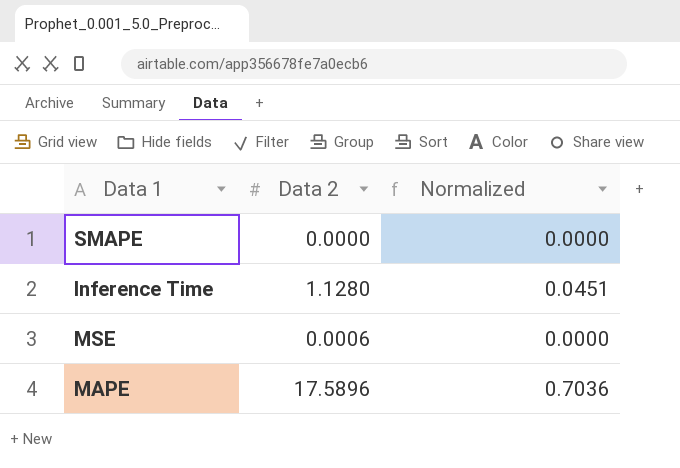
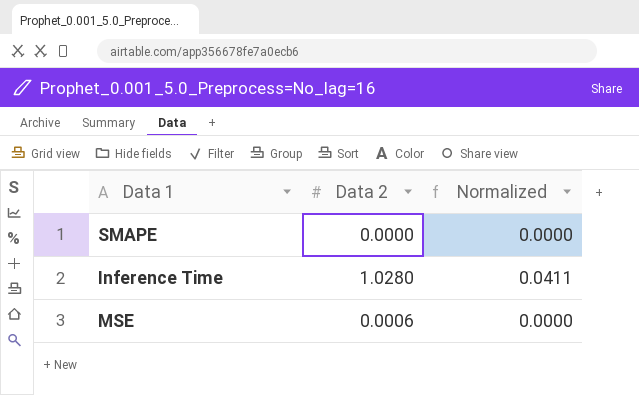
row MAPE: 17.5896 | 0.7036 -> none
Inference Time | Data 2: 1.1280 -> 1.0280
Inference Time | Normalized: 0.0451 -> 0.0411

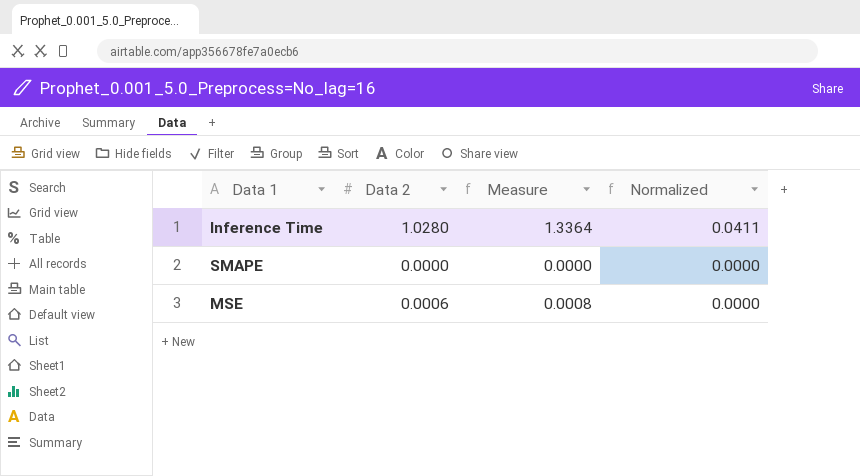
row order: none -> Normalized descending
column Measure | formula: none -> [Data 2] * 1.3

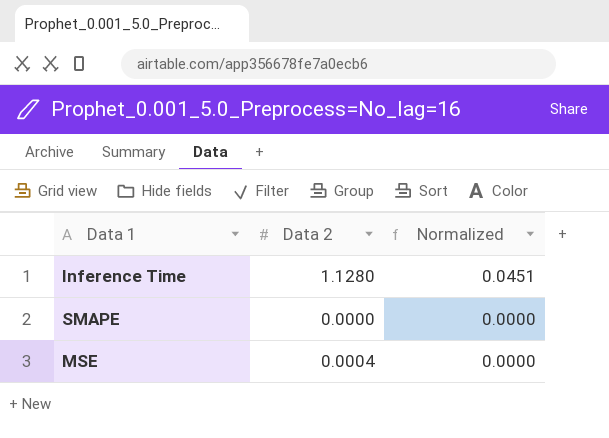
column Measure | formula: [Data 2] * 1.3 -> none
Inference Time | Data 2: 1.0280 -> 1.1280
Inference Time | Normalized: 0.0411 -> 0.0451
MSE | Data 2: 0.0006 -> 0.0004

